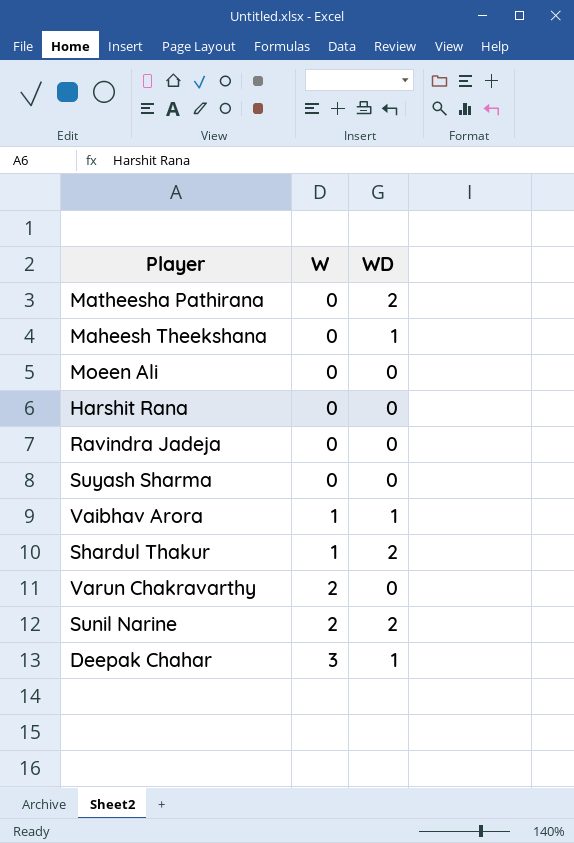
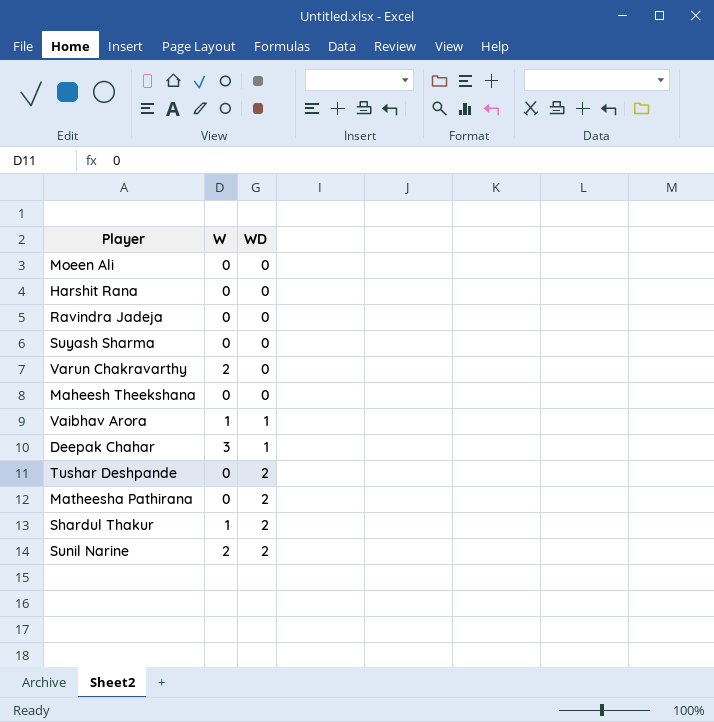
row order: W ascending -> WD ascending
Maheesh Theekshana | WD: 1 -> 0
row Tushar Deshpande: none -> 0 | 2

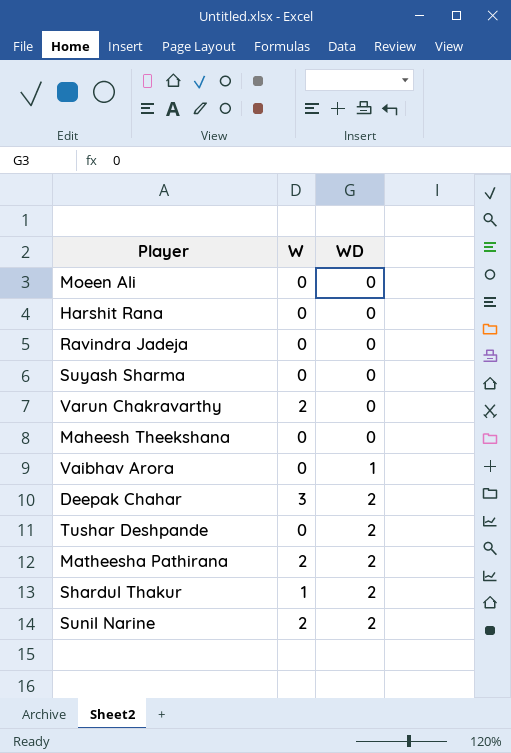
Vaibhav Arora | W: 1 -> 0
Deepak Chahar | WD: 1 -> 2
Matheesha Pathirana | W: 0 -> 2

